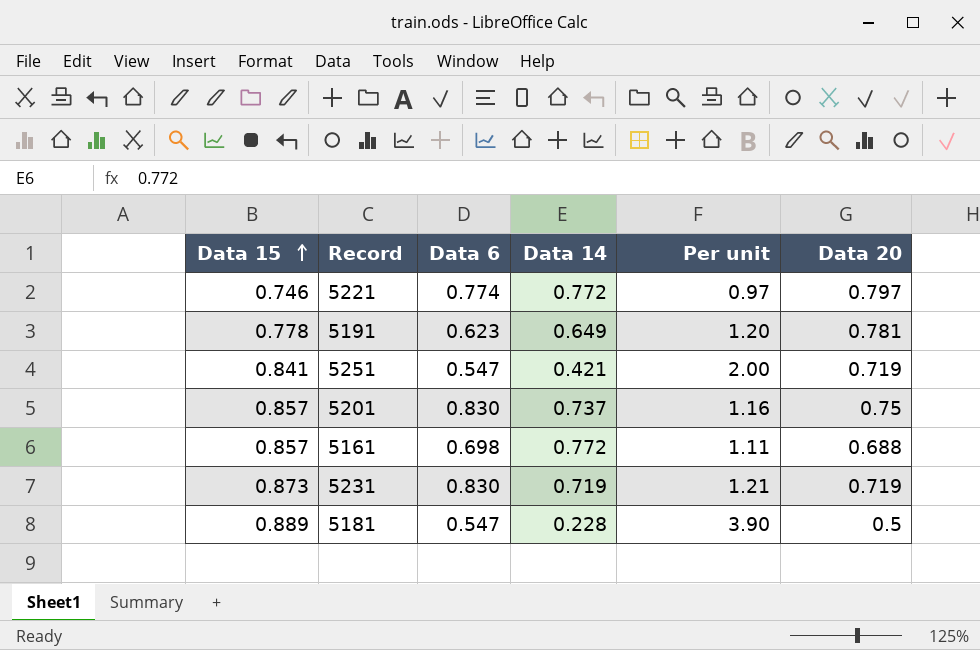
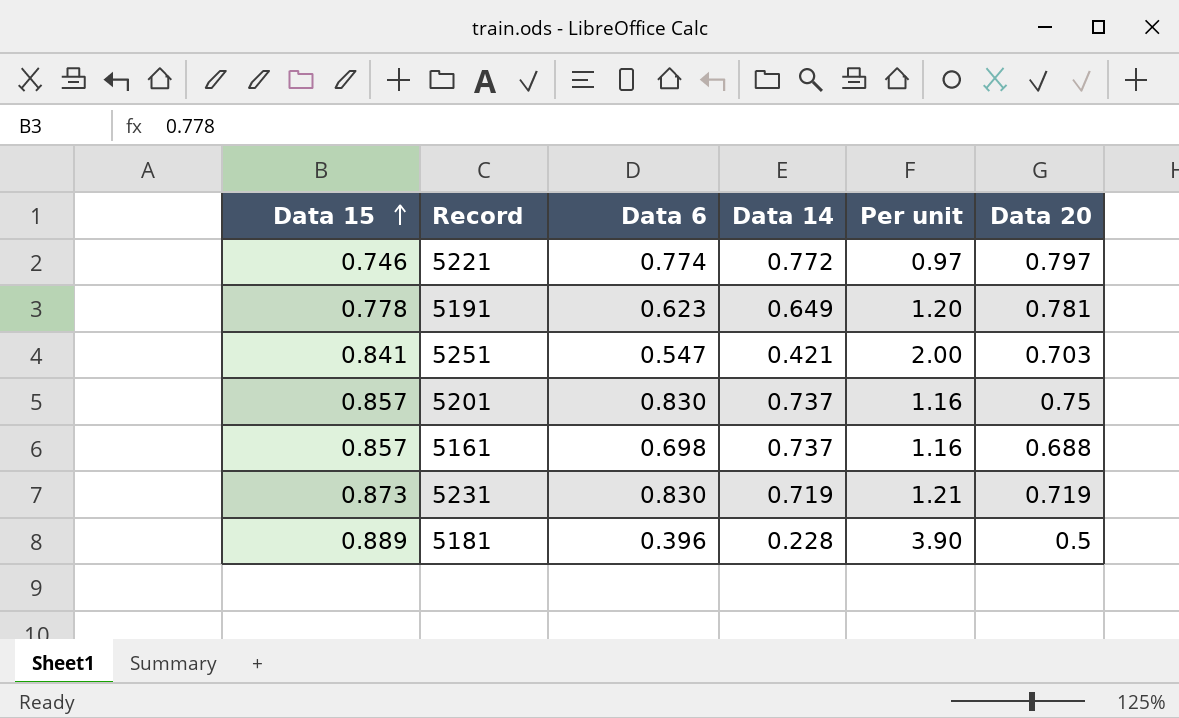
5251 | Data 20: 0.719 -> 0.703
5161 | Data 14: 0.772 -> 0.737
5161 | Per unit: 1.11 -> 1.16
5181 | Data 6: 0.547 -> 0.396

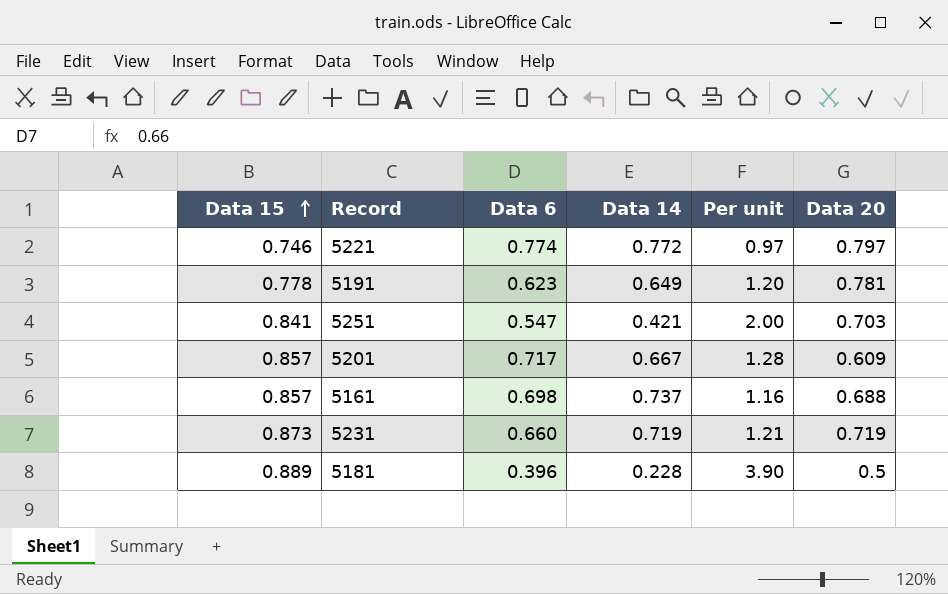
5201 | Data 6: 0.830 -> 0.717
5201 | Data 14: 0.737 -> 0.667
5201 | Per unit: 1.16 -> 1.28
5201 | Data 20: 0.75 -> 0.609
5231 | Data 6: 0.830 -> 0.660

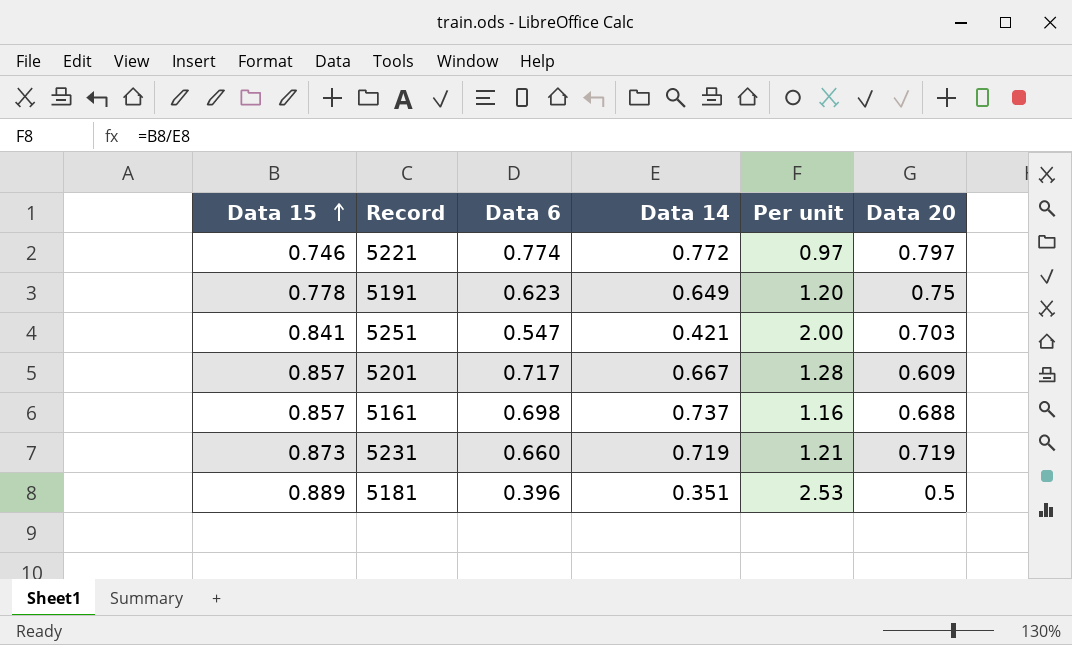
5191 | Data 20: 0.781 -> 0.75
5181 | Data 14: 0.228 -> 0.351
5181 | Per unit: 3.90 -> 2.53

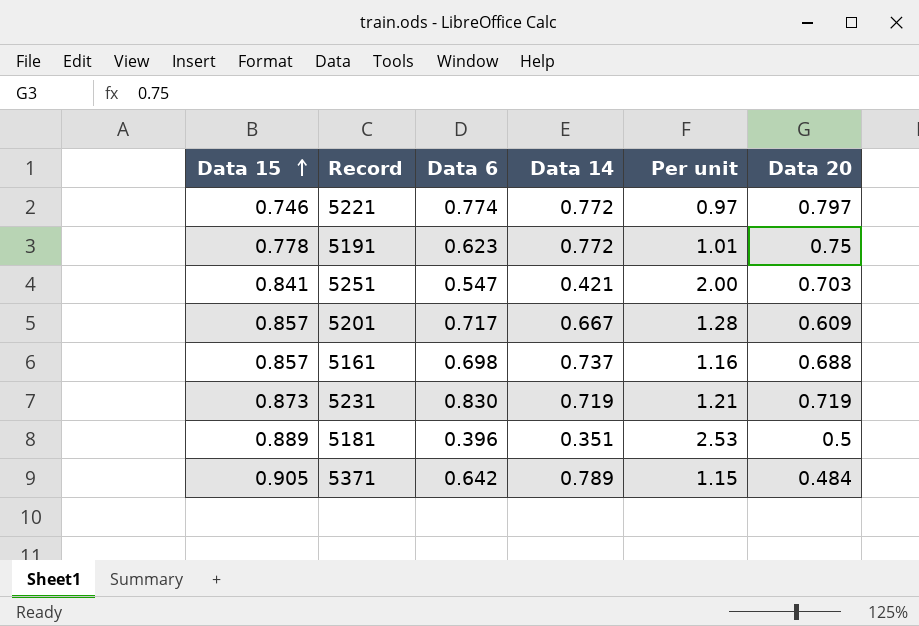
5191 | Data 14: 0.649 -> 0.772
5191 | Per unit: 1.20 -> 1.01
5231 | Data 6: 0.660 -> 0.830
row 5371: none -> 0.905 | 0.642 | 0.789 | 1.15 | 0.484

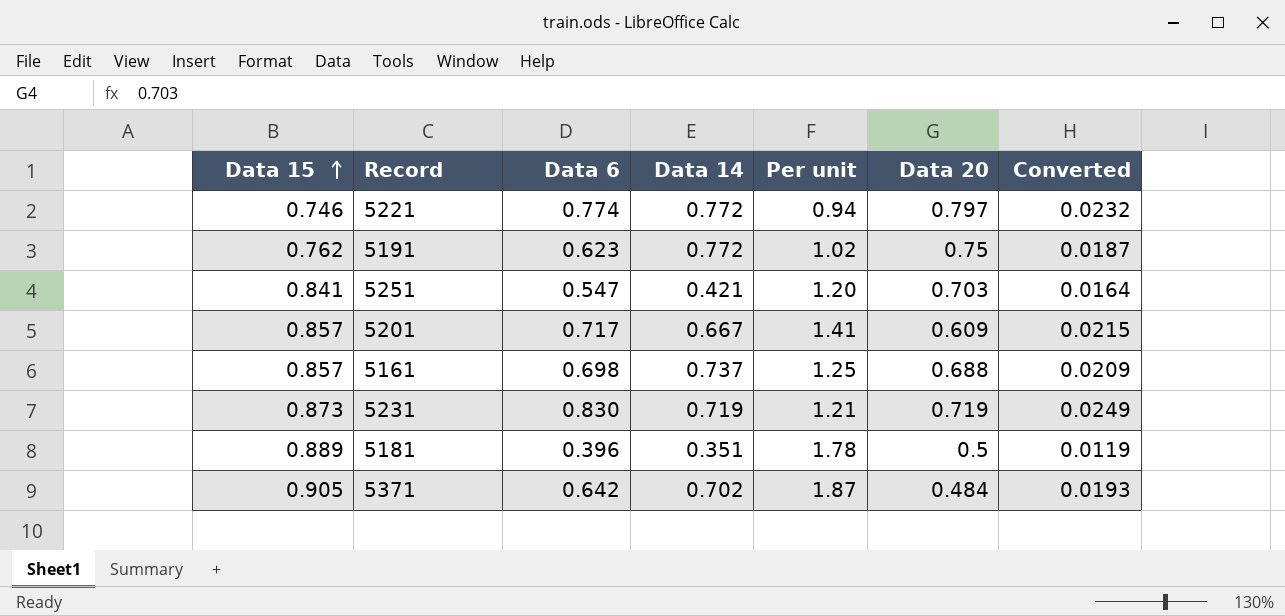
column Per unit | formula: [Data 15] / [Data 14] -> [Data 15] / [Data 20]
column Converted | formula: none -> [Data 6] * 0.03
5191 | Data 15: 0.778 -> 0.762
5371 | Data 14: 0.789 -> 0.702

